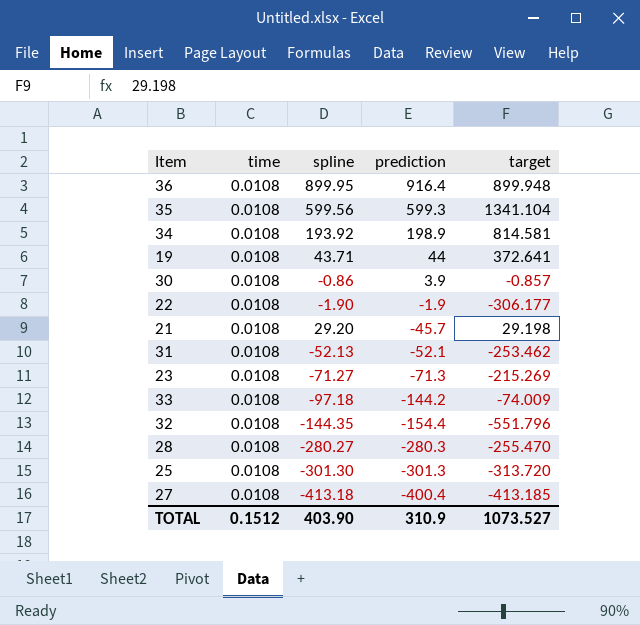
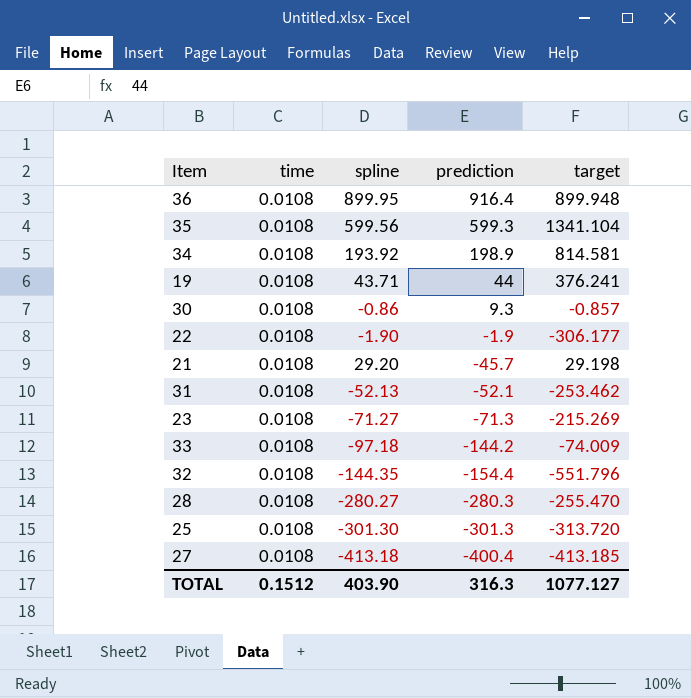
19 | target: 372.641 -> 376.241
30 | prediction: 3.9 -> 9.3
TOTAL | prediction: 310.9 -> 316.3
TOTAL | target: 1073.527 -> 1077.127

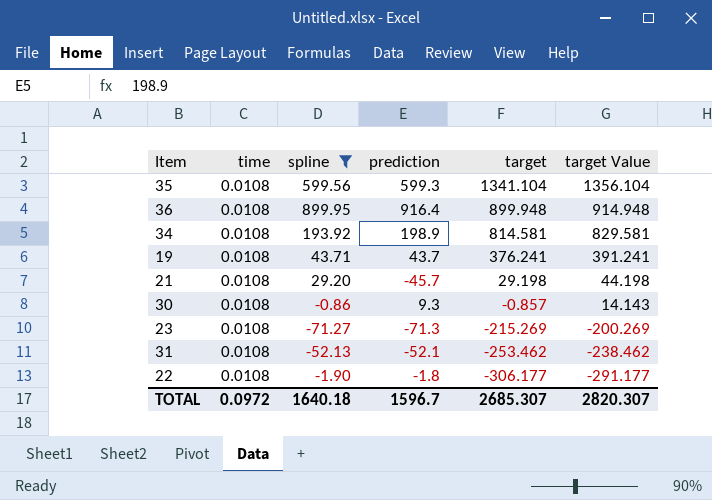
filter: none -> spline >= -71.27
row order: prediction descending -> target descending
column target Value | formula: none -> [target] + 15
19 | prediction: 44 -> 43.7
22 | prediction: -1.9 -> -1.8
TOTAL | time: 0.1512 -> 0.0972
TOTAL | spline: 403.90 -> 1640.18
TOTAL | prediction: 316.3 -> 1596.7
TOTAL | target: 1077.127 -> 2685.307

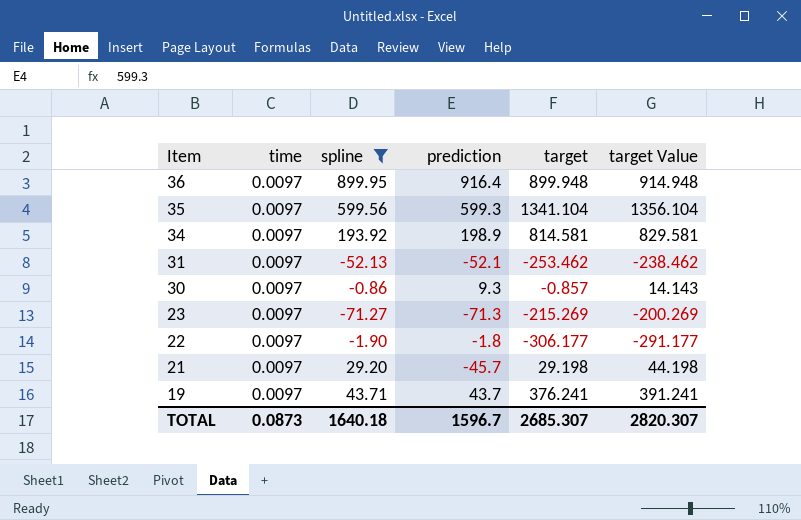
row order: target descending -> Item descending
36 | time: 0.0108 -> 0.0097
35 | time: 0.0108 -> 0.0097
34 | time: 0.0108 -> 0.0097
31 | time: 0.0108 -> 0.0097
30 | time: 0.0108 -> 0.0097
23 | time: 0.0108 -> 0.0097
22 | time: 0.0108 -> 0.0097
21 | time: 0.0108 -> 0.0097
19 | time: 0.0108 -> 0.0097
TOTAL | time: 0.0972 -> 0.0873

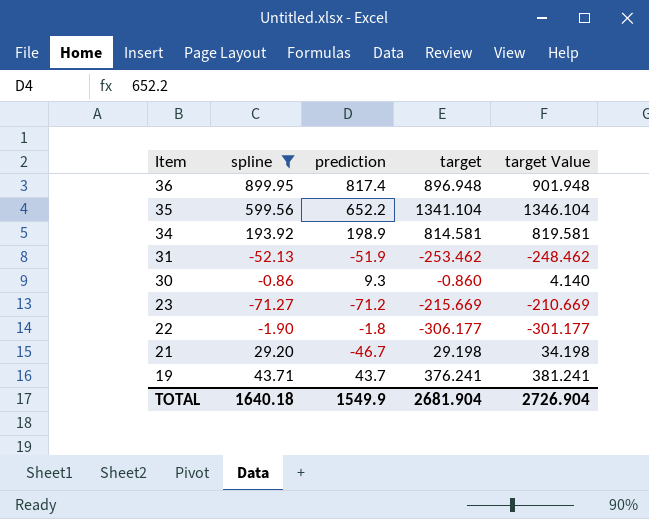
column time | position: 2 -> none
column target Value | formula: [target] + 15 -> [target] + 5
36 | prediction: 916.4 -> 817.4
36 | target: 899.948 -> 896.948
35 | prediction: 599.3 -> 652.2
31 | prediction: -52.1 -> -51.9
30 | target: -0.857 -> -0.860
23 | prediction: -71.3 -> -71.2
23 | target: -215.269 -> -215.669
21 | prediction: -45.7 -> -46.7
TOTAL | prediction: 1596.7 -> 1549.9
TOTAL | target: 2685.307 -> 2681.904
TOTAL | target Value: 2820.307 -> 2726.904

